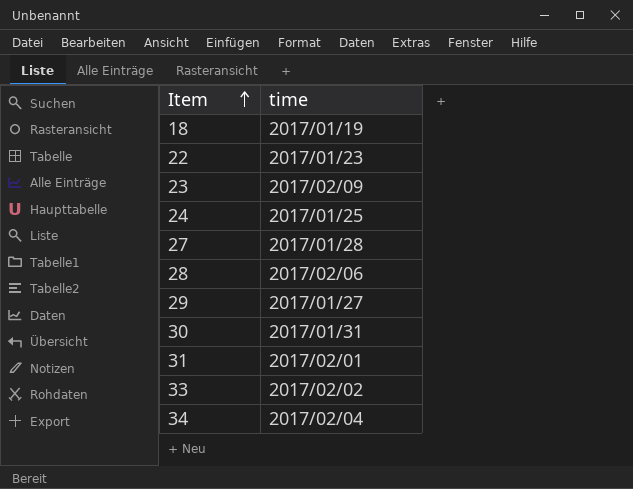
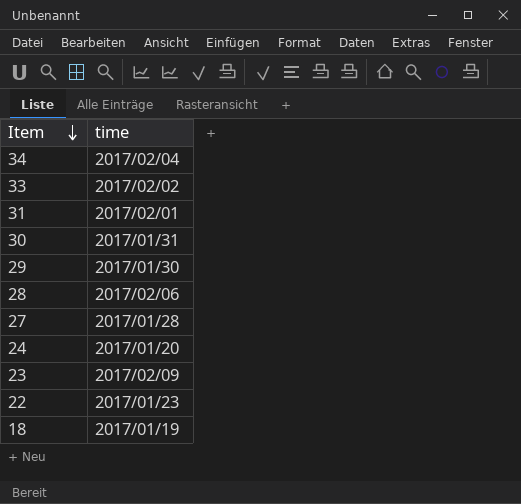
row order: Item ascending -> Item descending
29 | time: 2017/01/27 -> 2017/01/30
24 | time: 2017/01/25 -> 2017/01/20

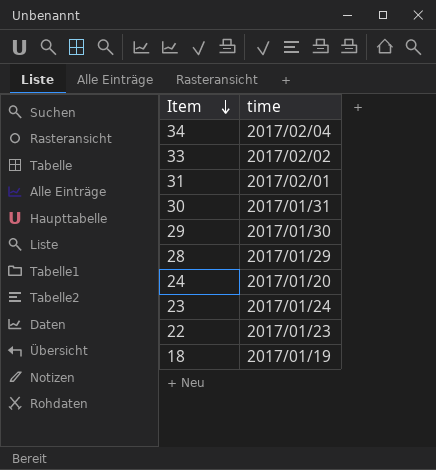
row 27: 2017/01/28 -> none
28 | time: 2017/02/06 -> 2017/01/29
23 | time: 2017/02/09 -> 2017/01/24

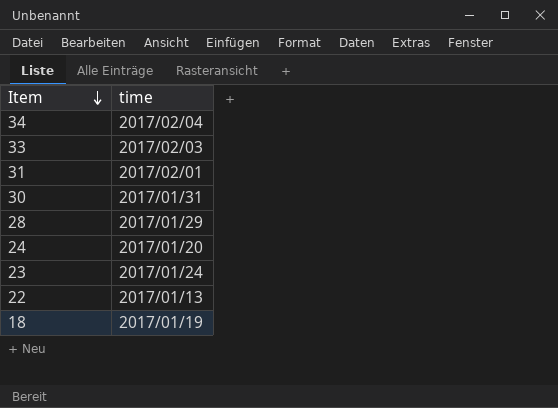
row 29: 2017/01/30 -> none
33 | time: 2017/02/02 -> 2017/02/03
22 | time: 2017/01/23 -> 2017/01/13

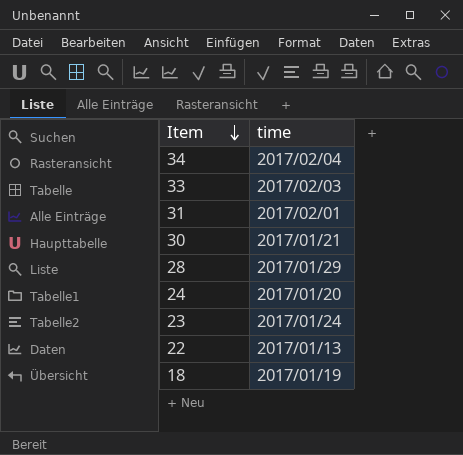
30 | time: 2017/01/31 -> 2017/01/21

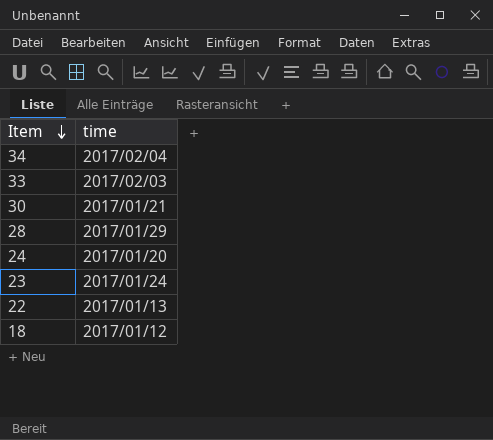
row 31: 2017/02/01 -> none
18 | time: 2017/01/19 -> 2017/01/12

